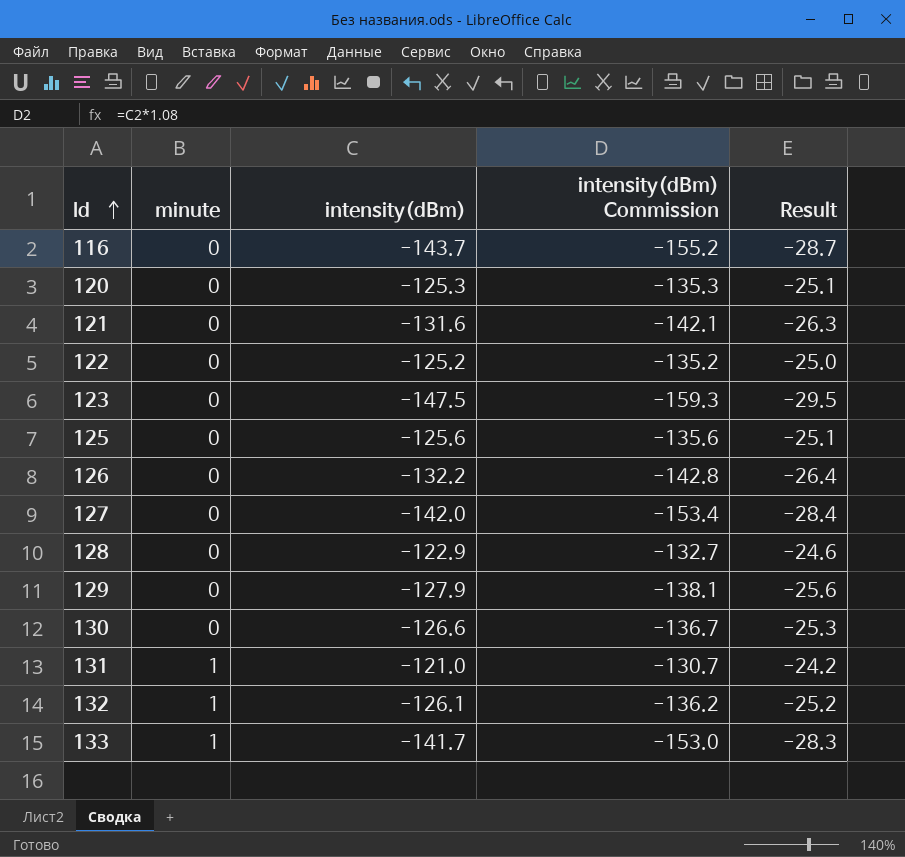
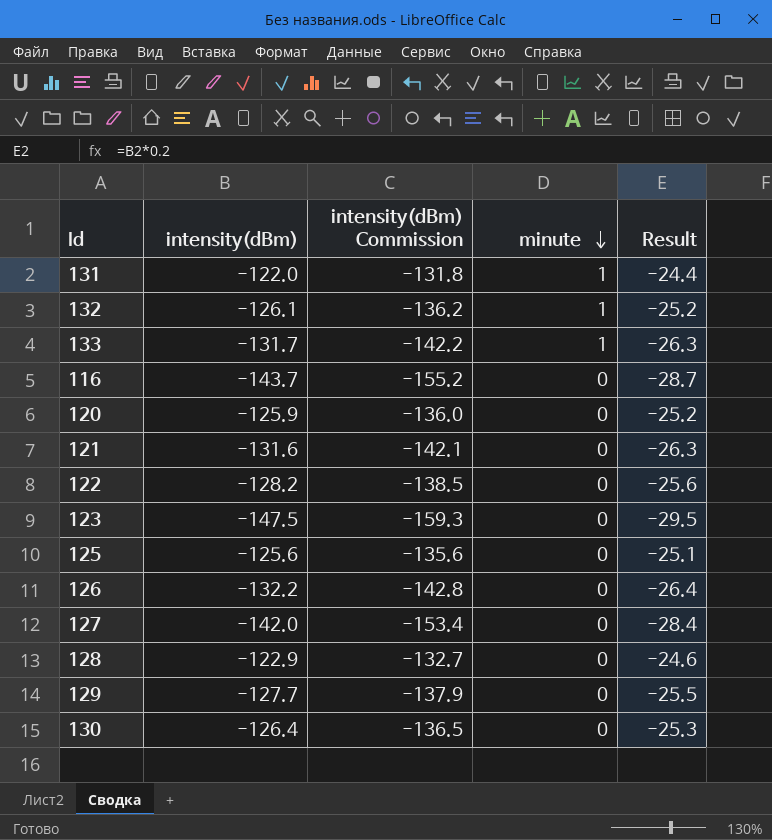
row order: Id ascending -> minute descending
column minute | position: 2 -> 4
131 | intensity(dBm): -121.0 -> -122.0
131 | intensity(dBm) Commission: -130.7 -> -131.8
131 | Result: -24.2 -> -24.4
133 | intensity(dBm): -141.7 -> -131.7
133 | intensity(dBm) Commission: -153.0 -> -142.2
133 | Result: -28.3 -> -26.3
120 | intensity(dBm): -125.3 -> -125.9
120 | intensity(dBm) Commission: -135.3 -> -136.0
120 | Result: -25.1 -> -25.2
122 | intensity(dBm): -125.2 -> -128.2
122 | intensity(dBm) Commission: -135.2 -> -138.5
122 | Result: -25.0 -> -25.6
129 | intensity(dBm): -127.9 -> -127.7
129 | intensity(dBm) Commission: -138.1 -> -137.9
129 | Result: -25.6 -> -25.5
130 | intensity(dBm): -126.6 -> -126.4
130 | intensity(dBm) Commission: -136.7 -> -136.5

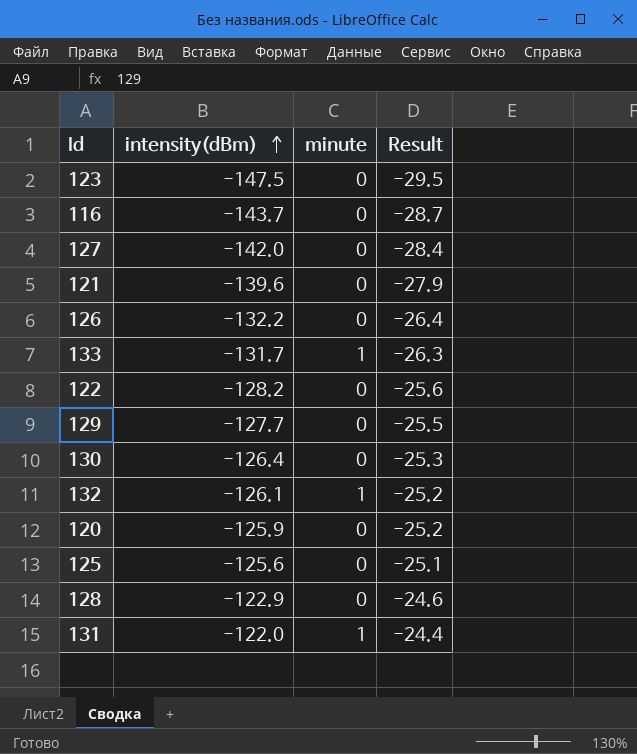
row order: minute descending -> intensity(dBm) ascending
column intensity(dBm) Commission | formula: [intensity(dBm)] * 1.08 -> none
121 | intensity(dBm): -131.6 -> -139.6
121 | Result: -26.3 -> -27.9

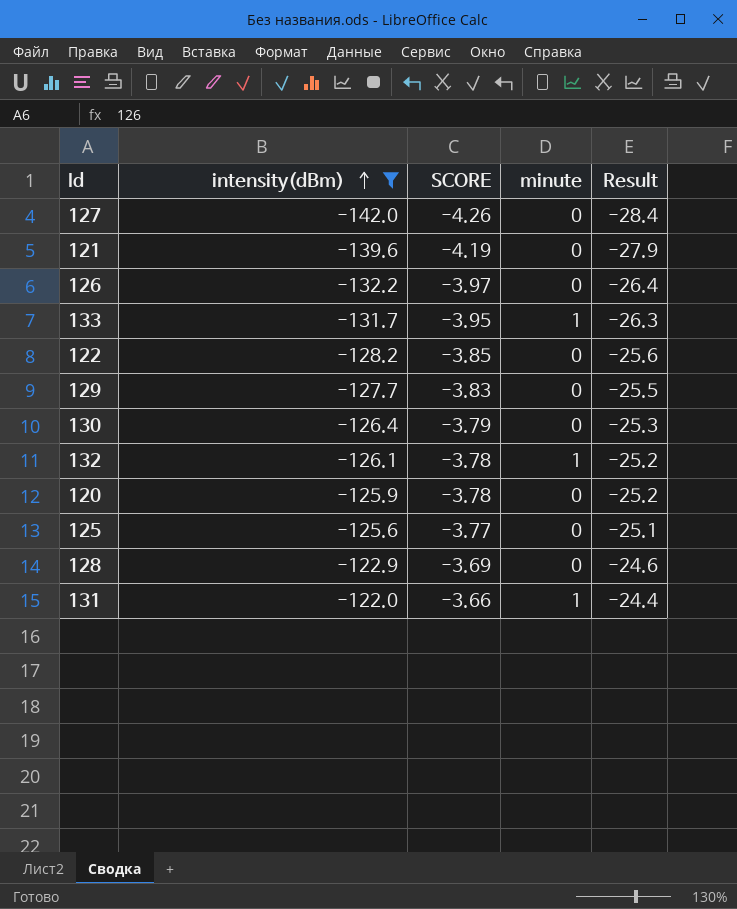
filter: none -> intensity(dBm) >= -142.0
column SCORE | formula: none -> [intensity(dBm)] * 0.03

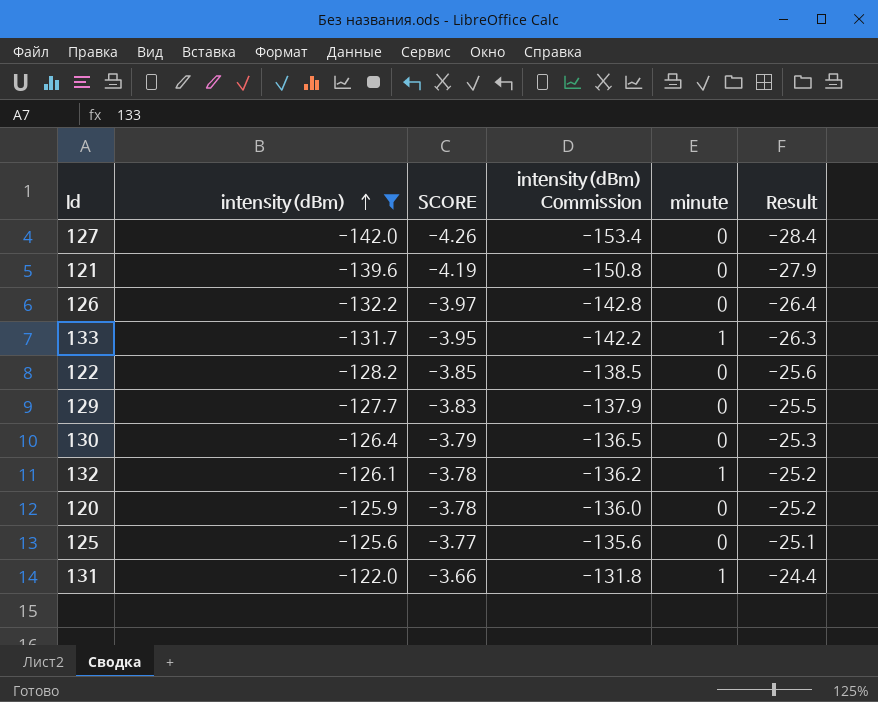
column intensity(dBm) Commission | formula: none -> [intensity(dBm)] * 1.08
row 128: -122.9 | -3.69 | 0 | -24.6 -> none

